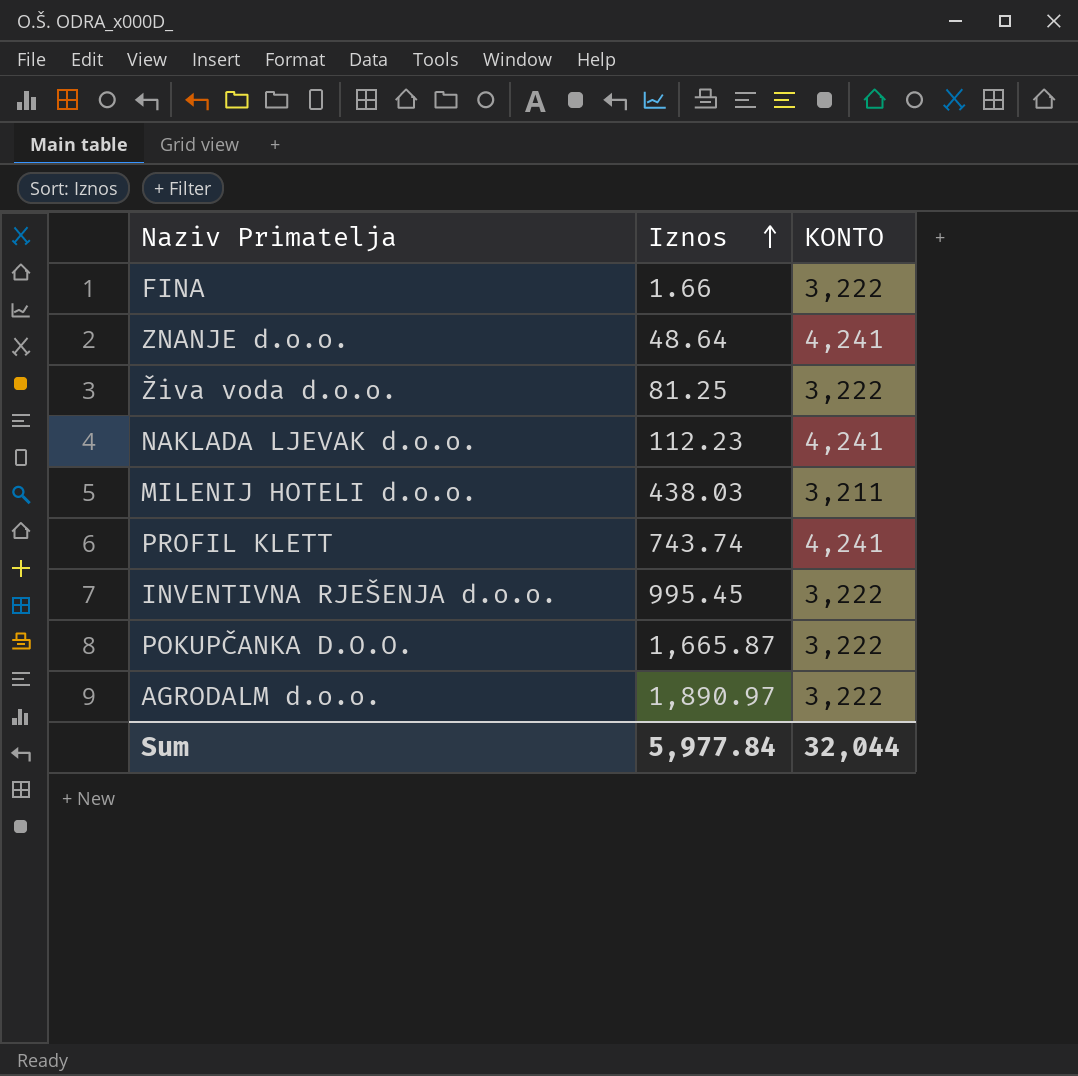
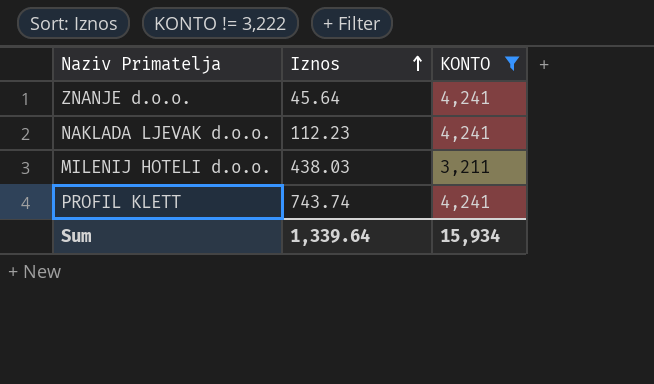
filter: none -> KONTO != 3,222
ZNANJE d.o.o. | Iznos: 48.64 -> 45.64
Sum | Iznos: 5,977.84 -> 1,339.64
Sum | KONTO: 32,044 -> 15,934

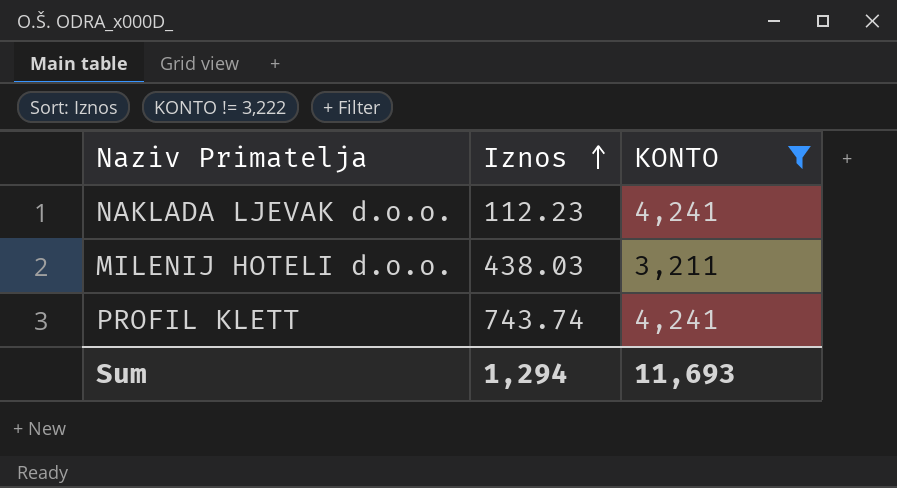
row ZNANJE d.o.o.: 45.64 | 4,241 -> none
Sum | Iznos: 1,339.64 -> 1,294
Sum | KONTO: 15,934 -> 11,693

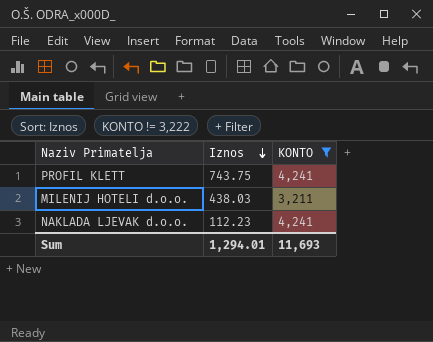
row order: Iznos ascending -> Iznos descending
PROFIL KLETT | Iznos: 743.74 -> 743.75
Sum | Iznos: 1,294 -> 1,294.01

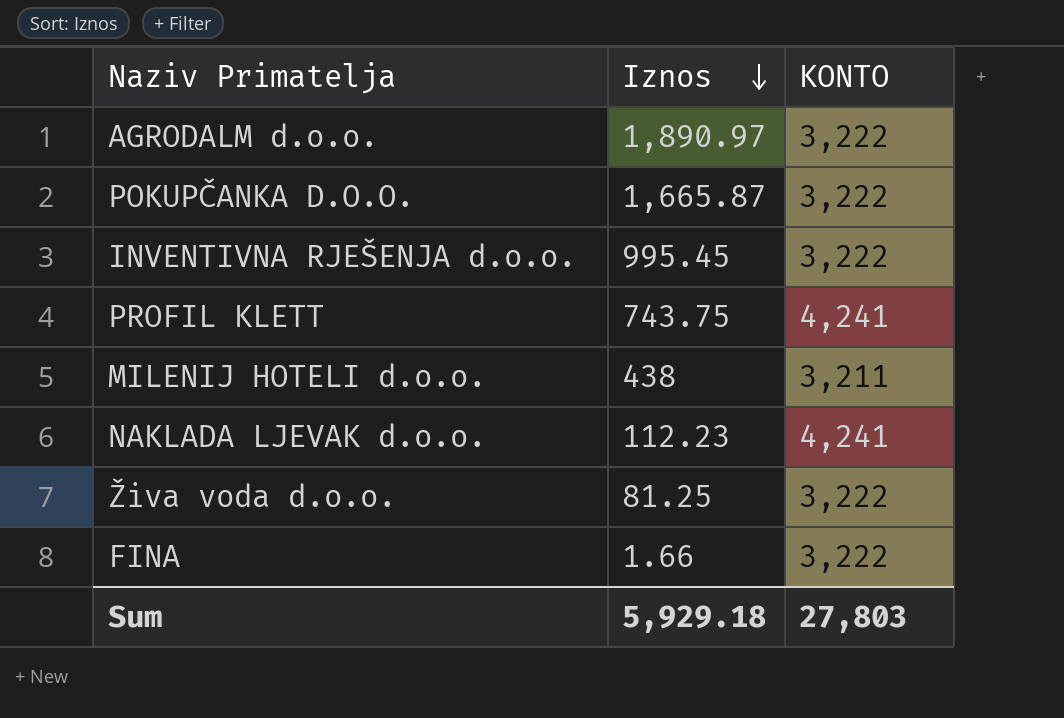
filter: KONTO != 3,222 -> none
MILENIJ HOTELI d.o.o. | Iznos: 438.03 -> 438
Sum | Iznos: 1,294.01 -> 5,929.18
Sum | KONTO: 11,693 -> 27,803

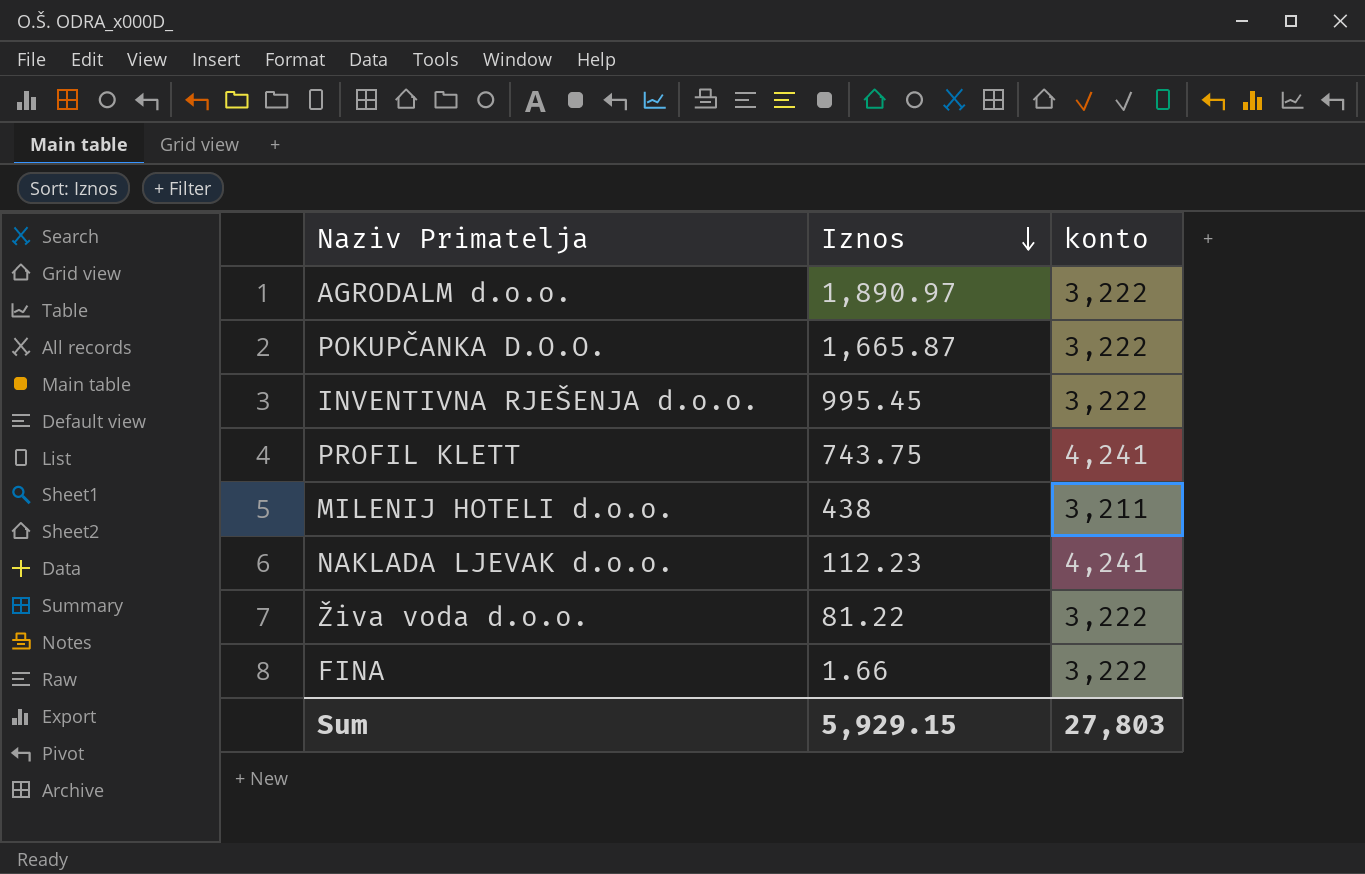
column name: KONTO -> konto
Živa voda d.o.o. | Iznos: 81.25 -> 81.22
Sum | Iznos: 5,929.18 -> 5,929.15

